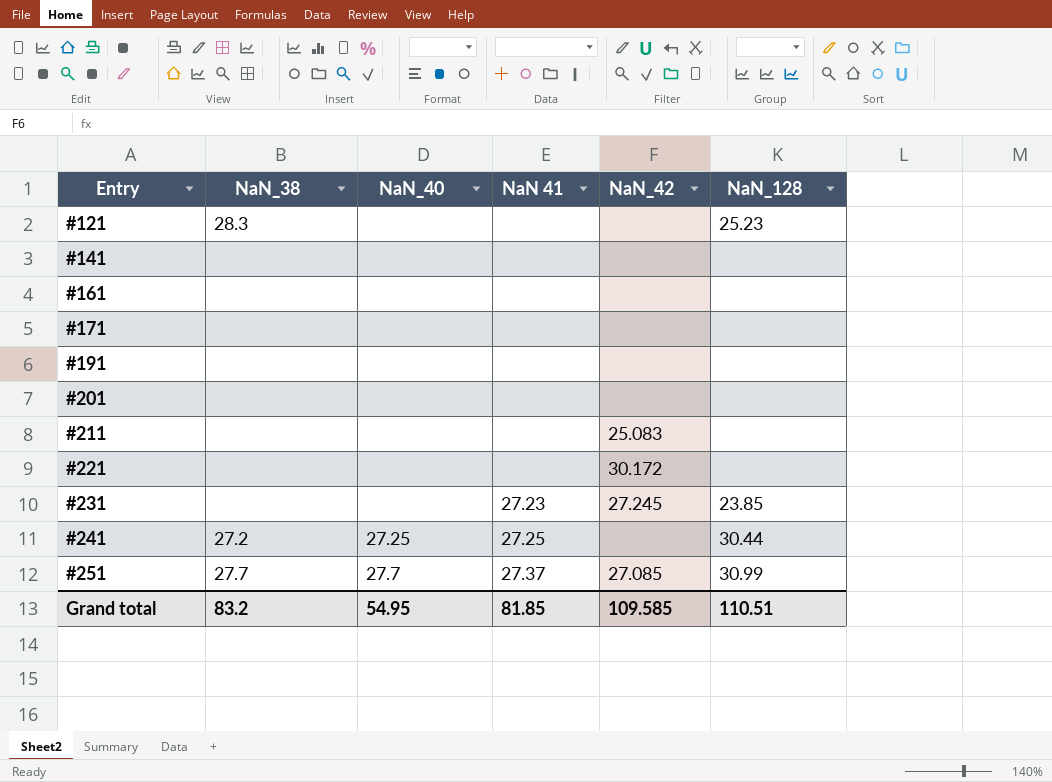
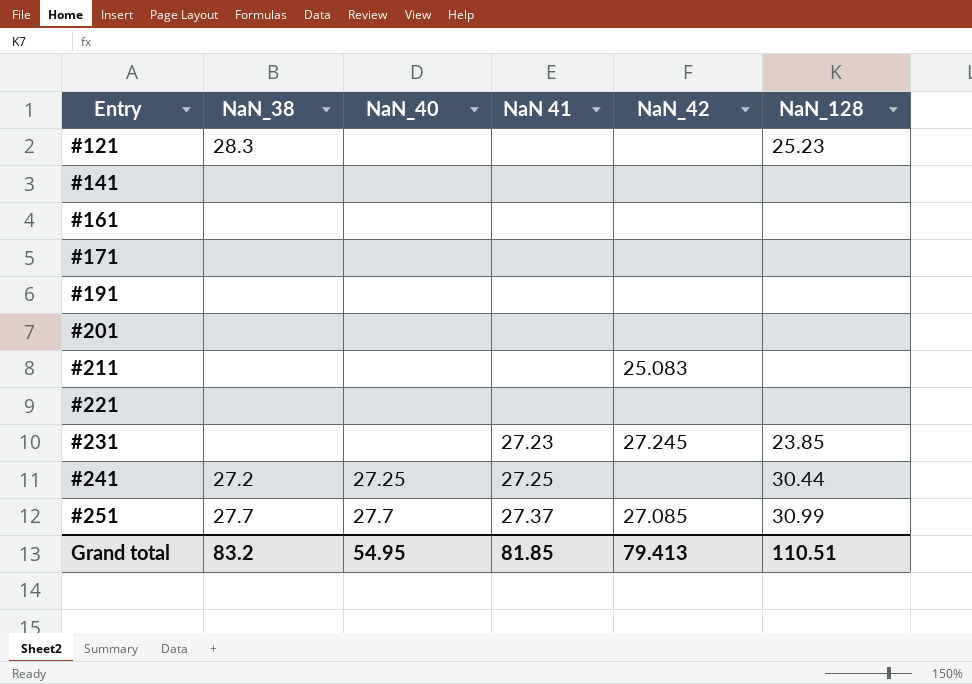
#221 | NaN_42: 30.172 -> none
Grand total | NaN_42: 109.585 -> 79.413

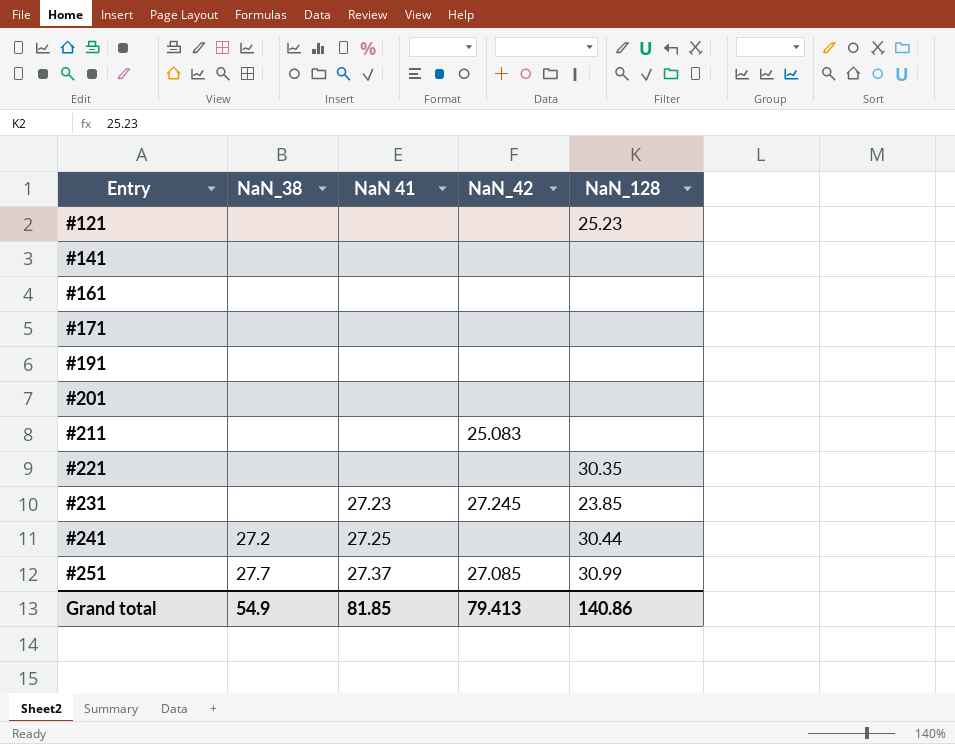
column NaN_40 | position: 3 -> none
#121 | NaN_38: 28.3 -> none
#221 | NaN_128: none -> 30.35
Grand total | NaN_38: 83.2 -> 54.9
Grand total | NaN_128: 110.51 -> 140.86

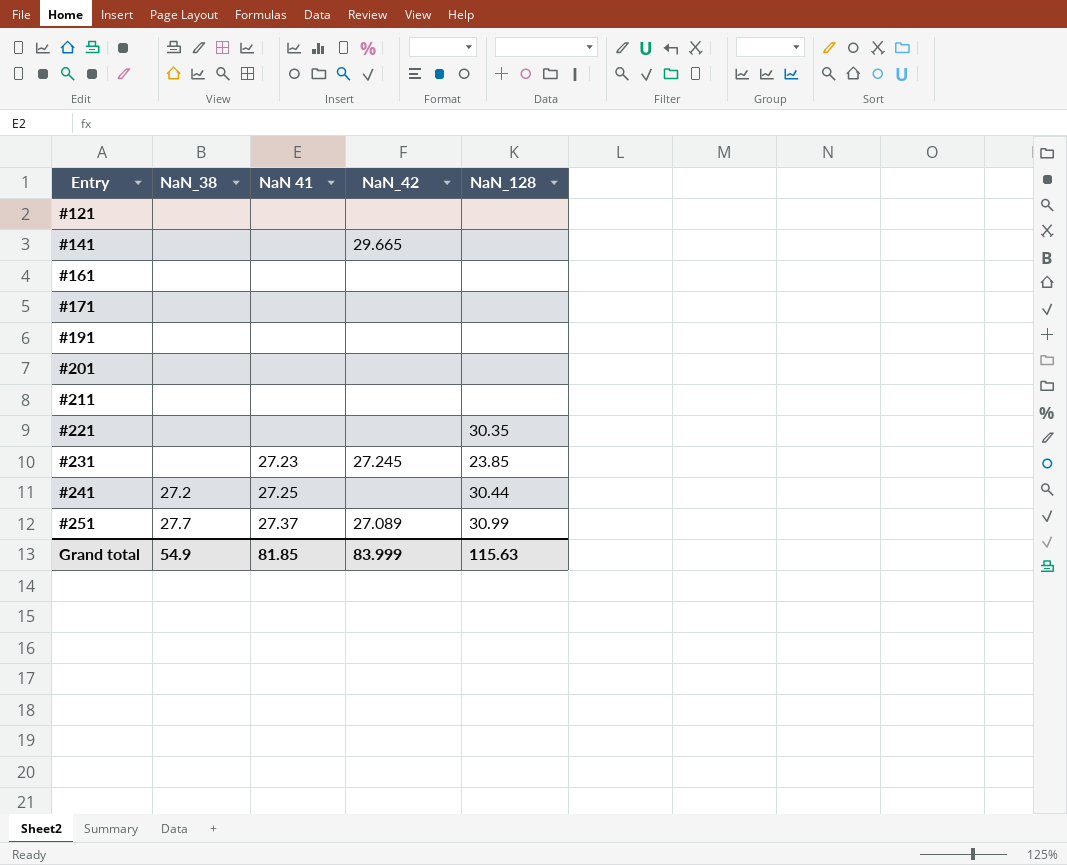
#121 | NaN_128: 25.23 -> none
#141 | NaN_42: none -> 29.665
#211 | NaN_42: 25.083 -> none
#251 | NaN_42: 27.085 -> 27.089
Grand total | NaN_42: 79.413 -> 83.999
Grand total | NaN_128: 140.86 -> 115.63

